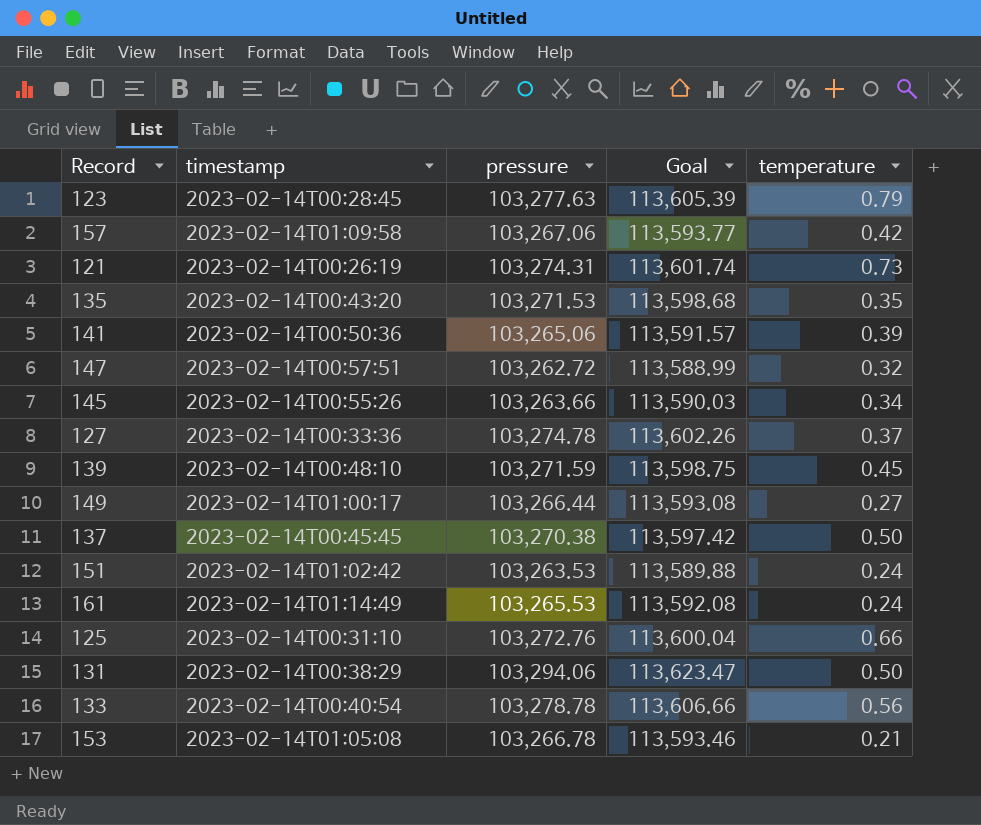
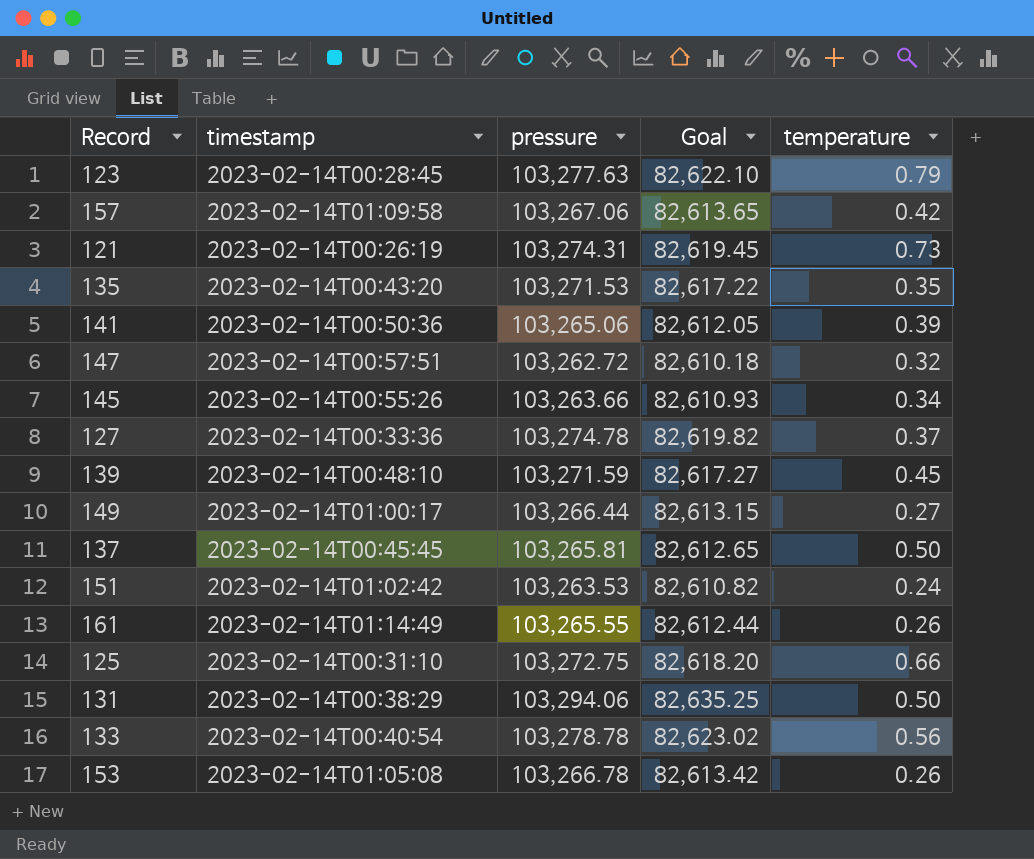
column Goal | formula: [pressure] * 1.1 -> [pressure] * 0.8
137 | pressure: 103,270.38 -> 103,265.81
161 | pressure: 103,265.53 -> 103,265.55
161 | temperature: 0.24 -> 0.26
125 | pressure: 103,272.76 -> 103,272.75
153 | temperature: 0.21 -> 0.26

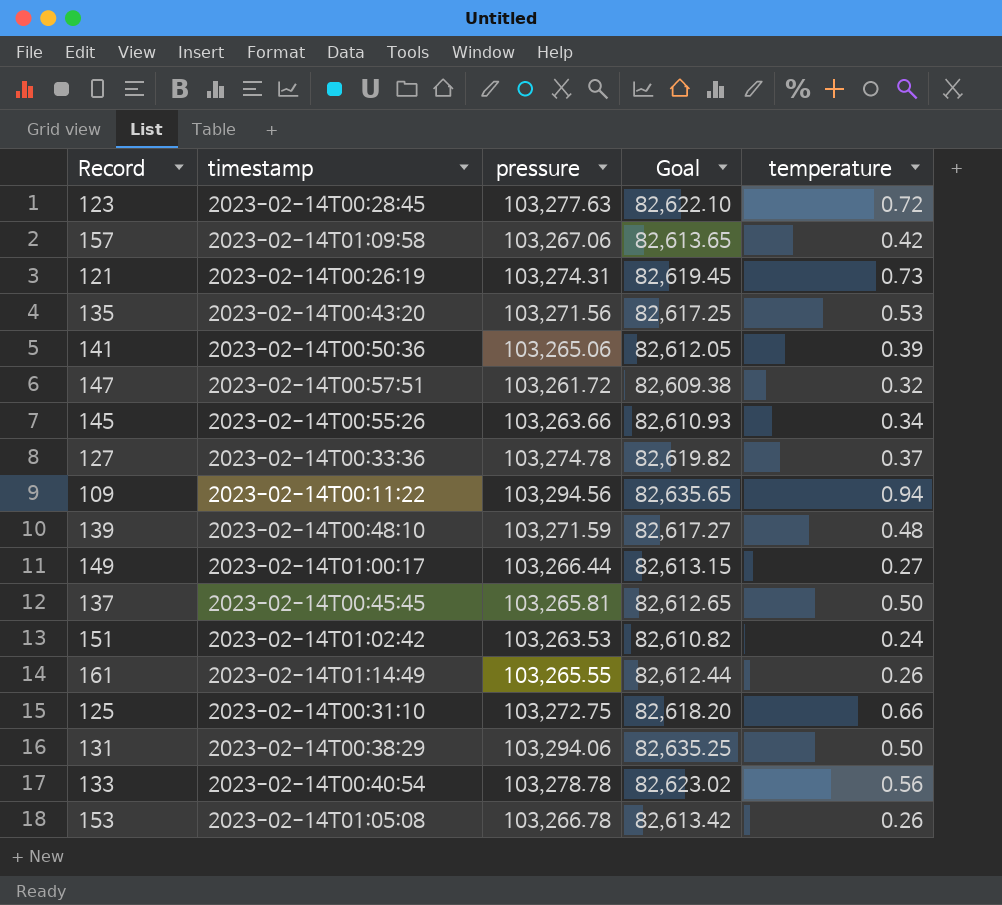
123 | temperature: 0.79 -> 0.72
135 | pressure: 103,271.53 -> 103,271.56
135 | Goal: 82,617.22 -> 82,617.25
135 | temperature: 0.35 -> 0.53
147 | pressure: 103,262.72 -> 103,261.72
147 | Goal: 82,610.18 -> 82,609.38
row 109: none -> 2023-02-14T00:11:22 | 103,294.56 | 82,635.65 | 0.94
139 | temperature: 0.45 -> 0.48

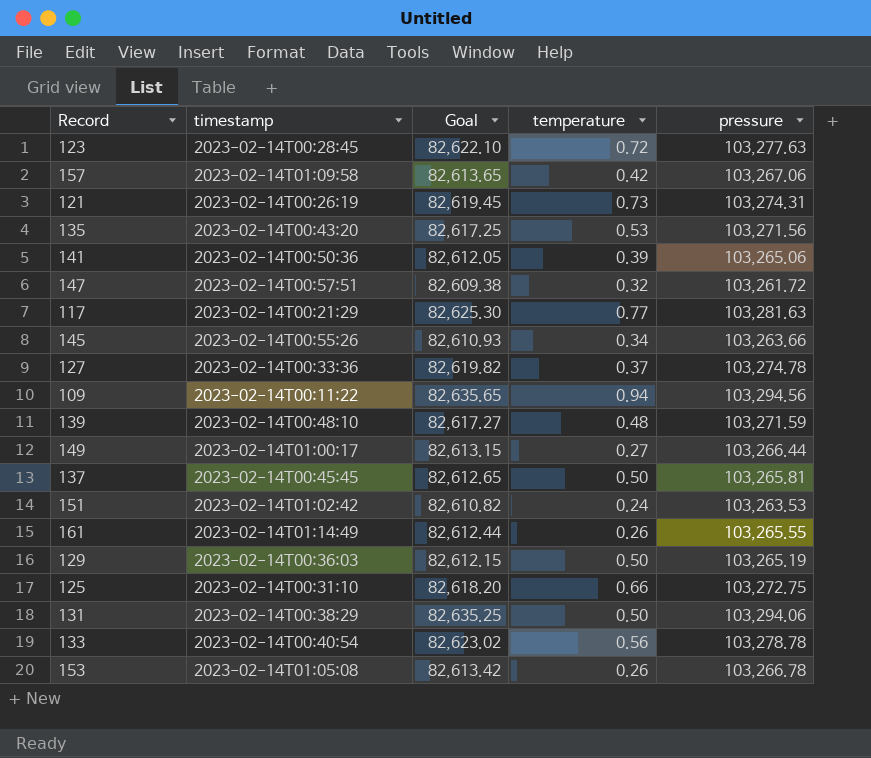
column pressure | position: 3 -> 5
row 117: none -> 2023-02-14T00:21:29 | 82,625.30 | 0.77 | 103,281.63
row 129: none -> 2023-02-14T00:36:03 | 82,612.15 | 0.50 | 103,265.19

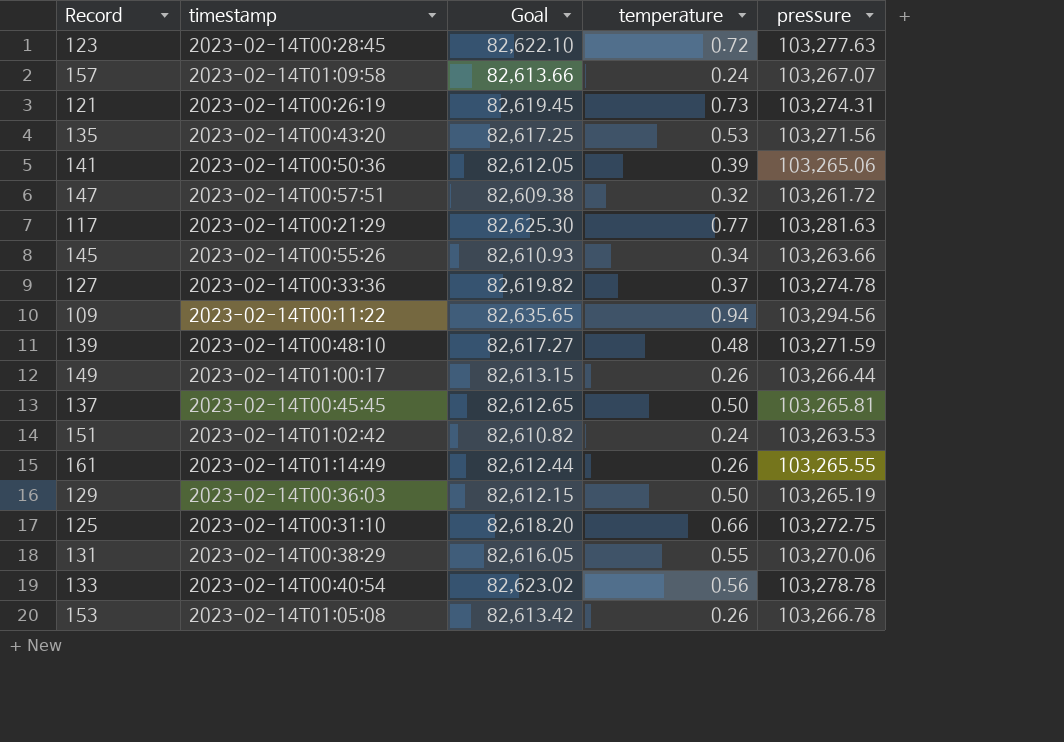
157 | Goal: 82,613.65 -> 82,613.66
157 | temperature: 0.42 -> 0.24
157 | pressure: 103,267.06 -> 103,267.07
149 | temperature: 0.27 -> 0.26
131 | Goal: 82,635.25 -> 82,616.05
131 | temperature: 0.50 -> 0.55
131 | pressure: 103,294.06 -> 103,270.06

